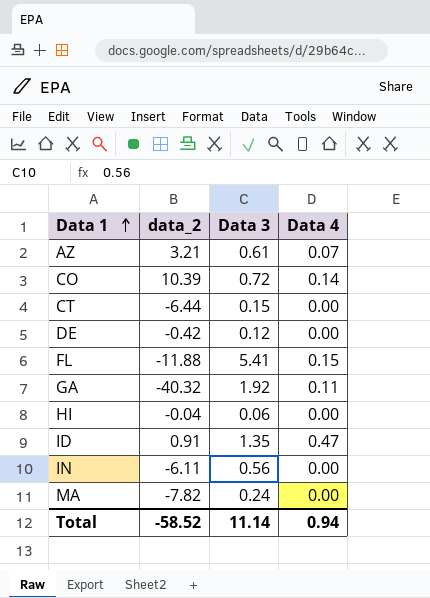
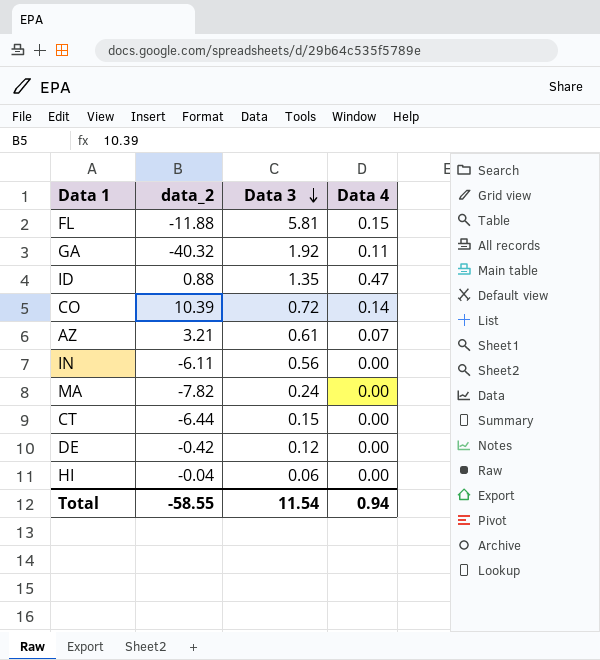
row order: Data 1 ascending -> Data 3 descending
FL | Data 3: 5.41 -> 5.81
ID | data_2: 0.91 -> 0.88
Total | data_2: -58.52 -> -58.55
Total | Data 3: 11.14 -> 11.54

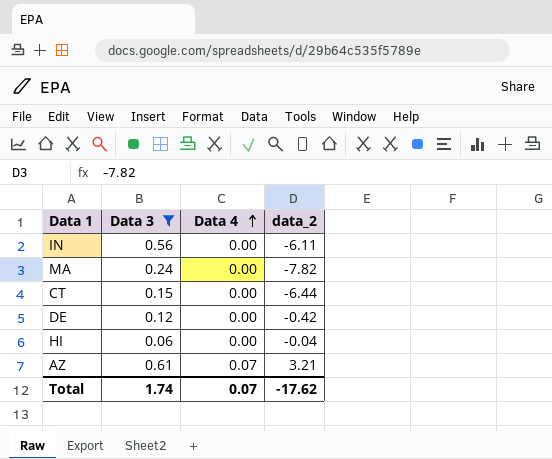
filter: none -> Data 3 <= 0.61
row order: Data 3 descending -> Data 4 ascending
column data_2 | position: 2 -> 4
Total | Data 3: 11.54 -> 1.74
Total | Data 4: 0.94 -> 0.07
Total | data_2: -58.55 -> -17.62

